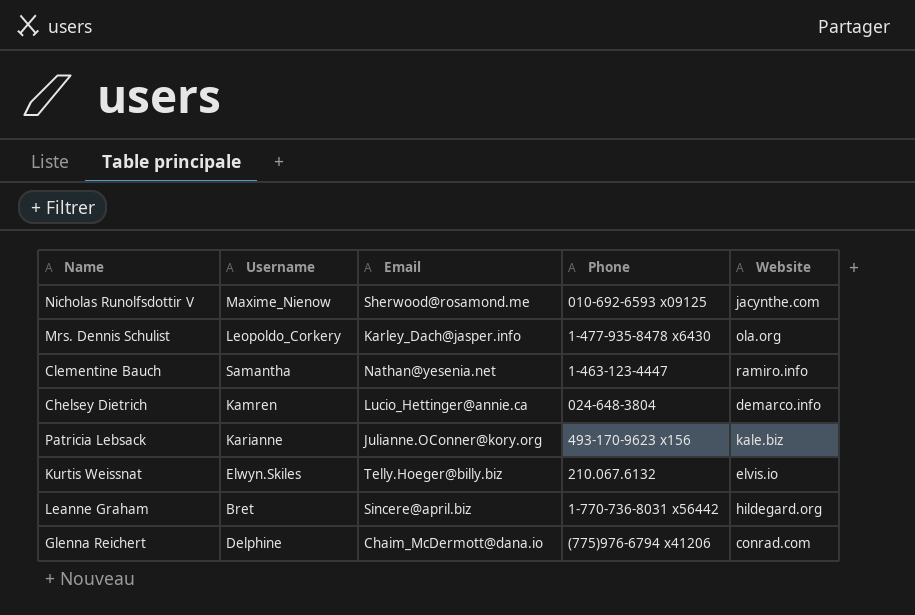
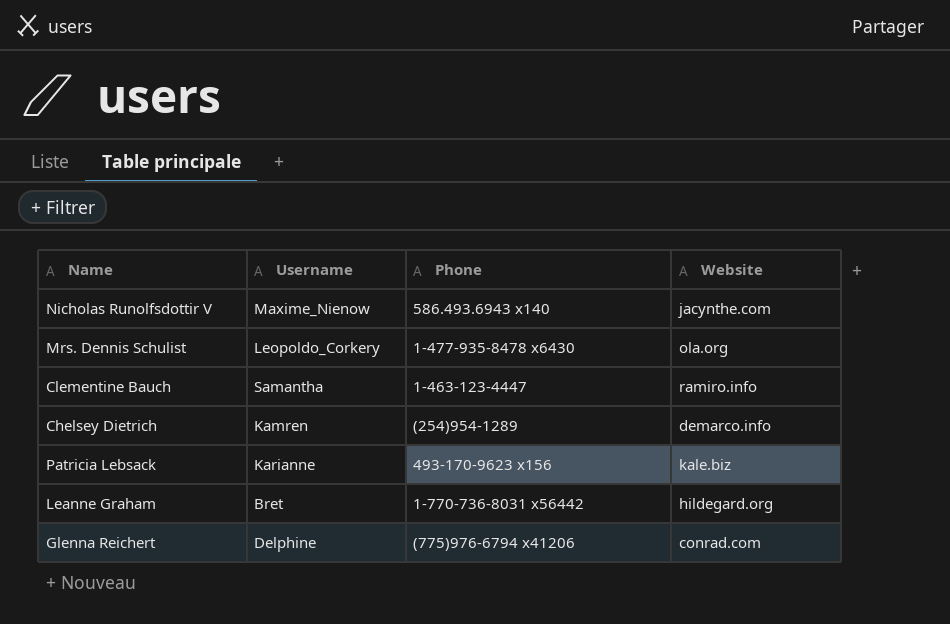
column Email | position: 3 -> none
row Kurtis Weissnat: Elwyn.Skiles | Telly.Hoeger@billy.biz | 210.067.6132 | elvis.io -> none
Nicholas Runolfsdottir V | Phone: 010-692-6593 x09125 -> 586.493.6943 x140
Chelsey Dietrich | Phone: 024-648-3804 -> (254)954-1289

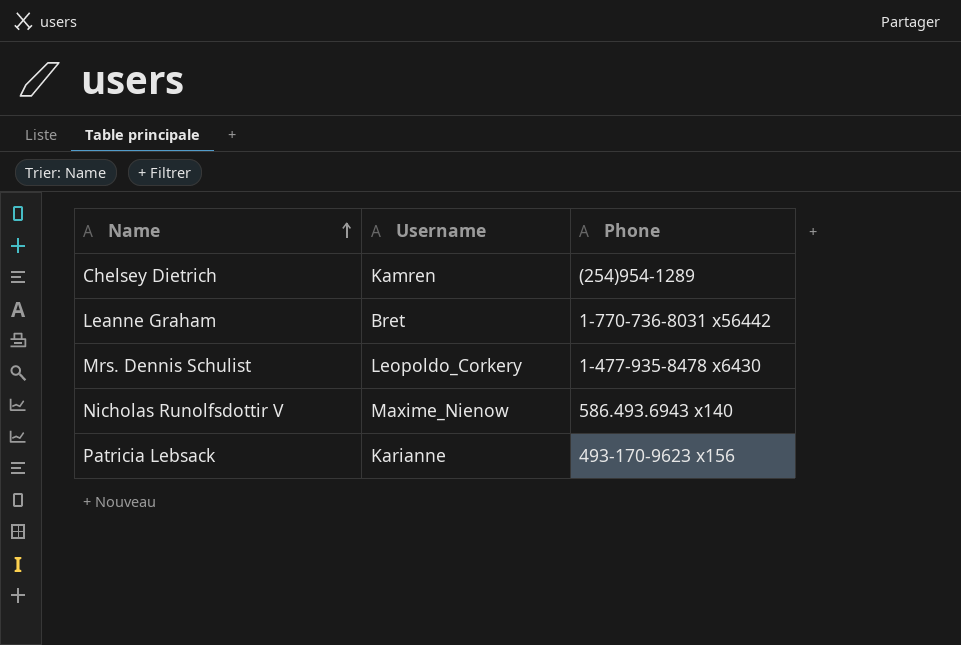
row order: none -> Name ascending
column Website | position: 4 -> none
row Clementine Bauch: Samantha | 1-463-123-4447 | ramiro.info -> none
row Glenna Reichert: Delphine | (775)976-6794 x41206 | conrad.com -> none

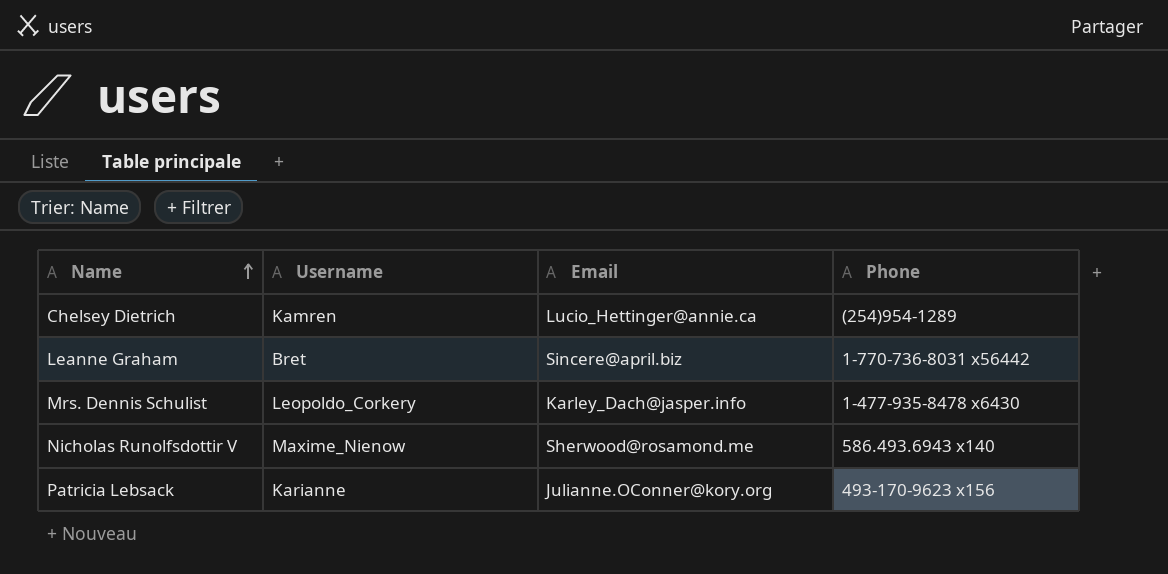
column Email | position: none -> 3

